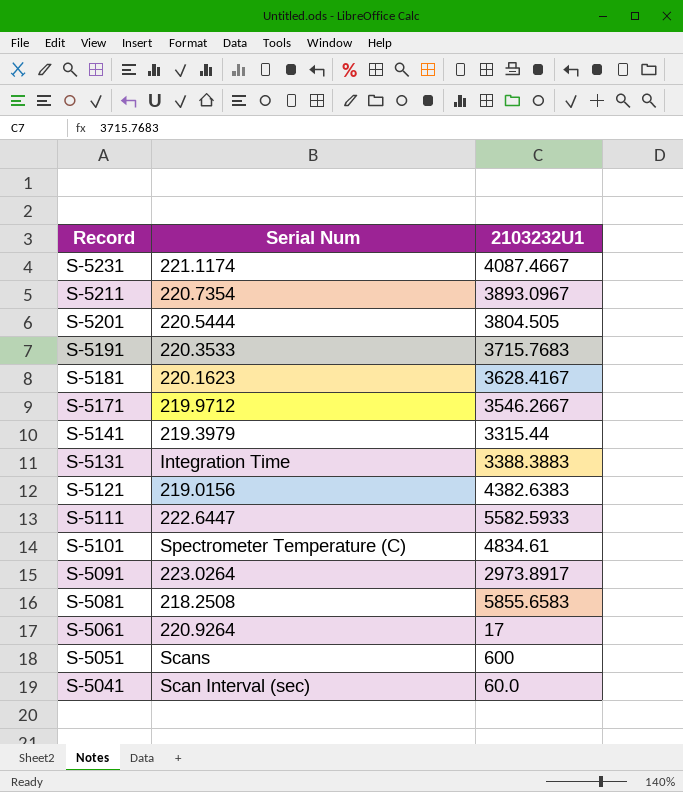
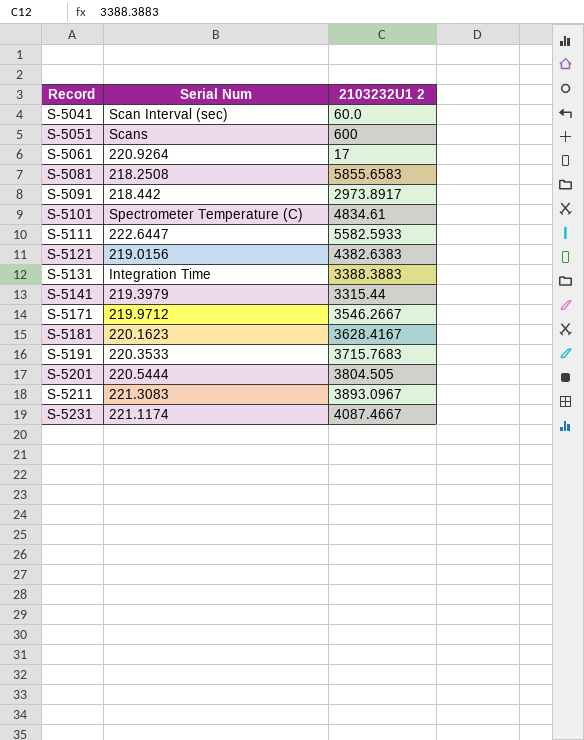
row order: Record descending -> Record ascending
column name: 2103232U1 -> 2103232U1 2
S-5091 | Serial Num: 223.0264 -> 218.442
S-5211 | Serial Num: 220.7354 -> 221.3083

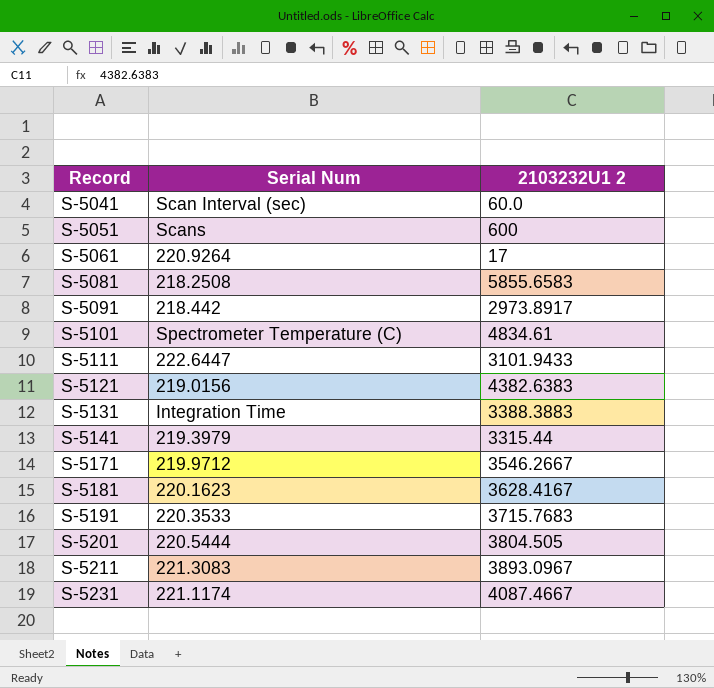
S-5111 | 2103232U1 2: 5582.5933 -> 3101.9433

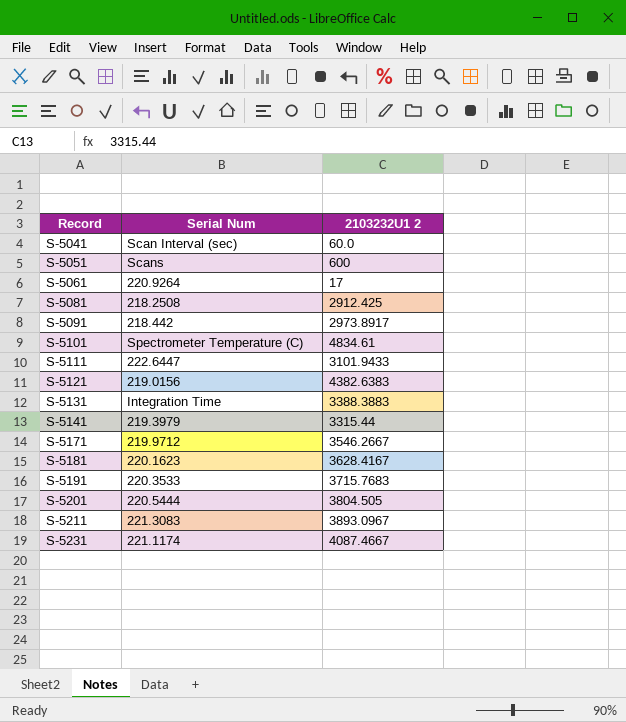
S-5081 | 2103232U1 2: 5855.6583 -> 2912.425

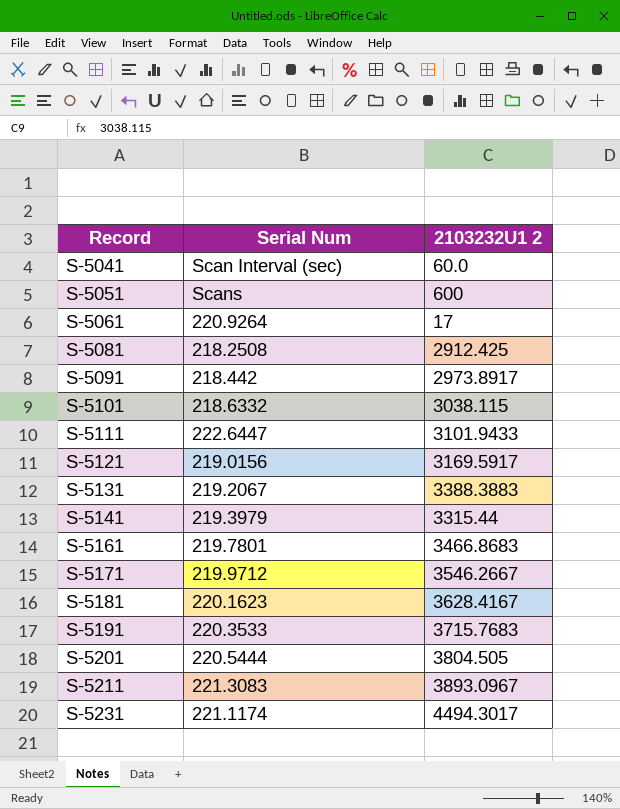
S-5101 | Serial Num: Spectrometer Temperature (C) -> 218.6332
S-5101 | 2103232U1 2: 4834.61 -> 3038.115
S-5121 | 2103232U1 2: 4382.6383 -> 3169.5917
S-5131 | Serial Num: Integration Time -> 219.2067
row S-5161: none -> 219.7801 | 3466.8683
S-5231 | 2103232U1 2: 4087.4667 -> 4494.3017

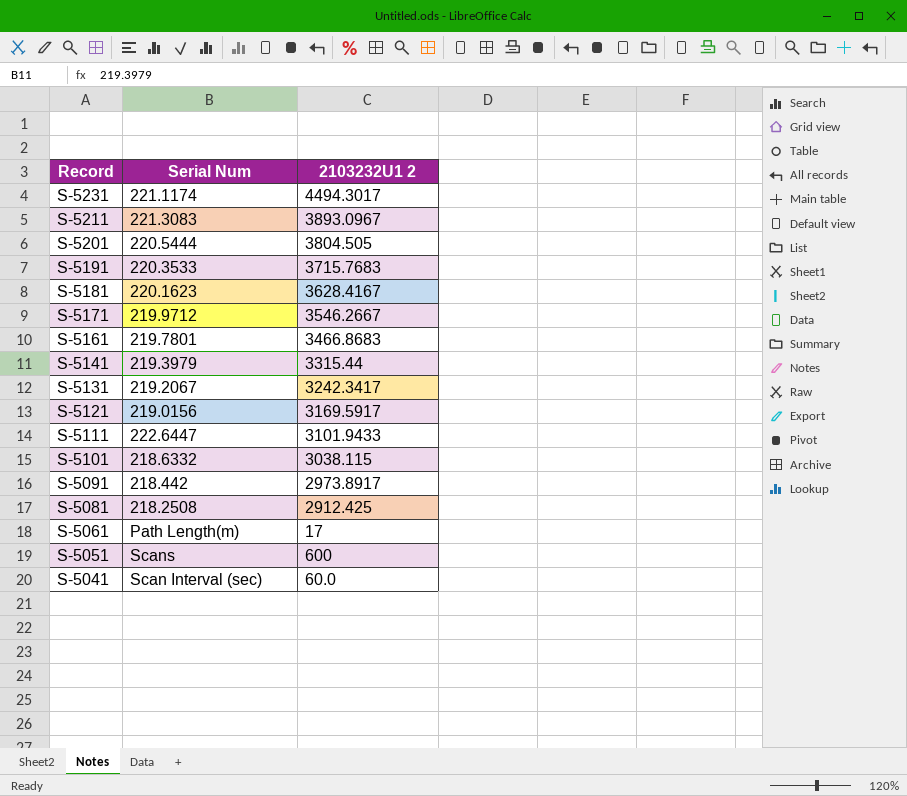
row order: Record ascending -> Record descending
S-5131 | 2103232U1 2: 3388.3883 -> 3242.3417
S-5061 | Serial Num: 220.9264 -> Path Length(m)

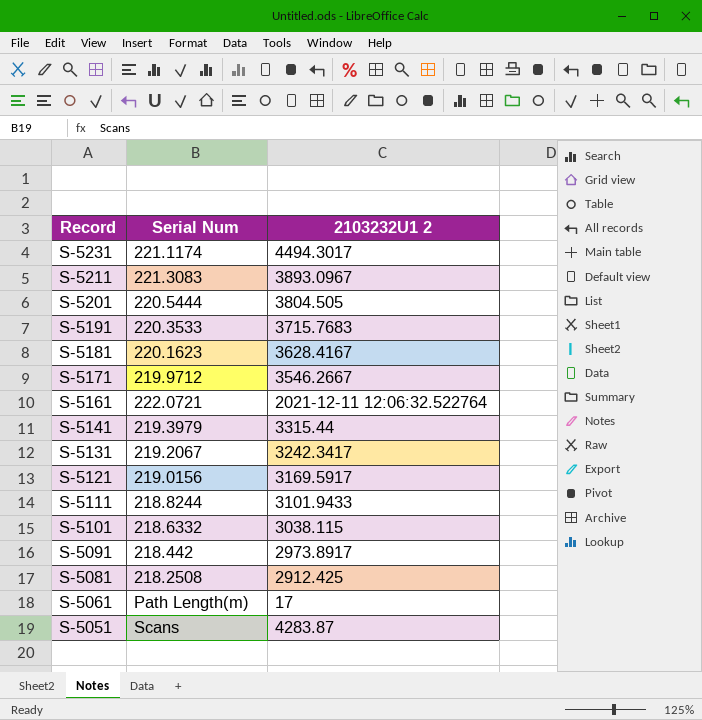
row S-5041: Scan Interval (sec) | 60.0 -> none
S-5161 | Serial Num: 219.7801 -> 222.0721
S-5161 | 2103232U1 2: 3466.8683 -> 2021-12-11 12:06:32.522764
S-5111 | Serial Num: 222.6447 -> 218.8244
S-5051 | 2103232U1 2: 600 -> 4283.87

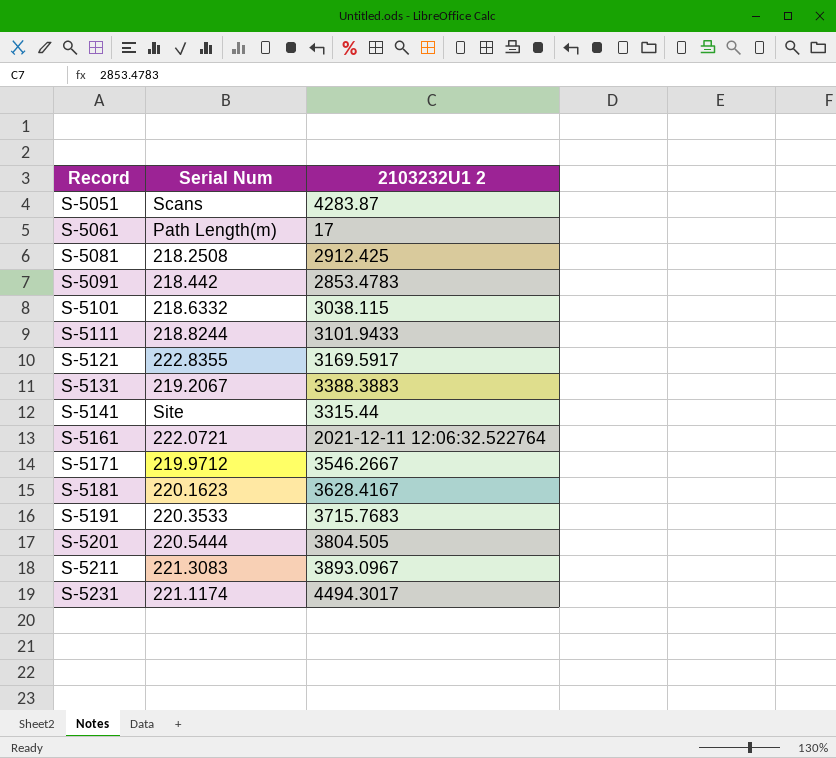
row order: Record descending -> Record ascending
S-5091 | 2103232U1 2: 2973.8917 -> 2853.4783
S-5121 | Serial Num: 219.0156 -> 222.8355
S-5131 | 2103232U1 2: 3242.3417 -> 3388.3883
S-5141 | Serial Num: 219.3979 -> Site

